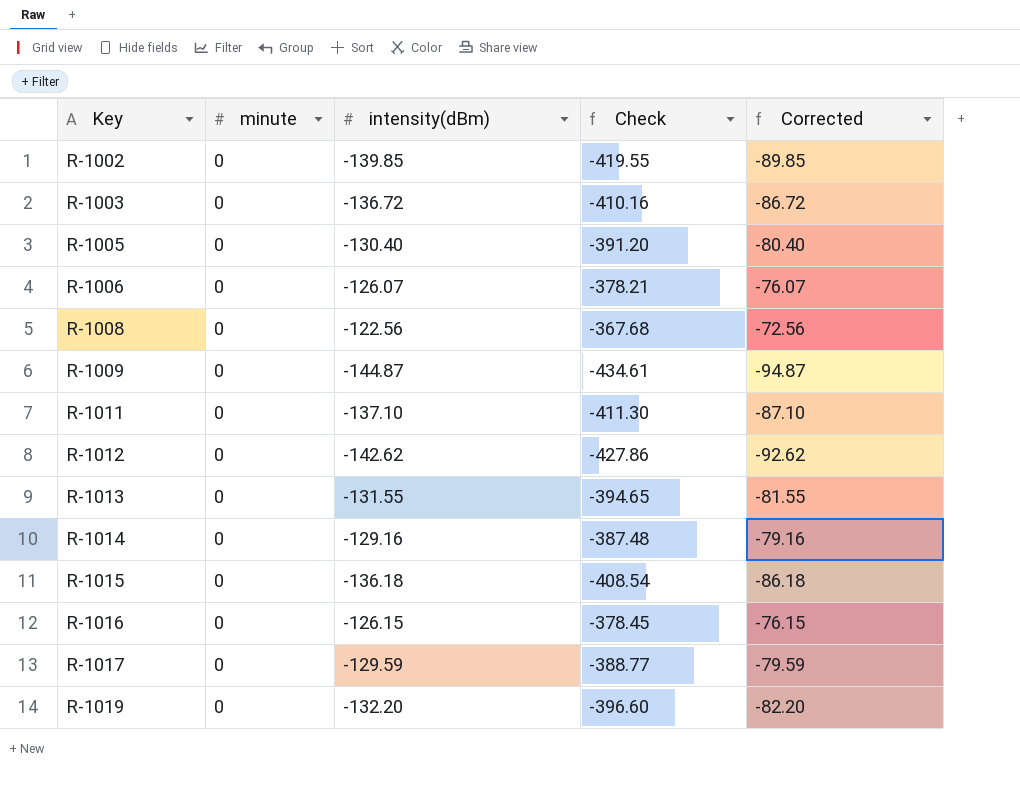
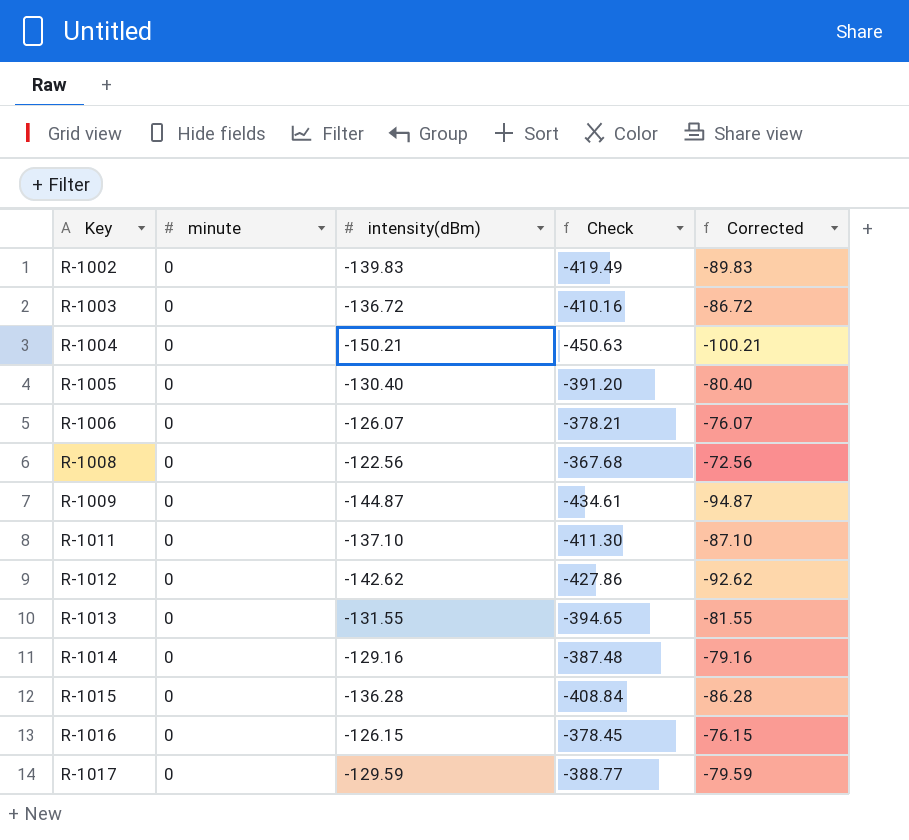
row R-1019: 0 | -132.20 | -396.60 | -82.20 -> none
R-1002 | intensity(dBm): -139.85 -> -139.83
R-1002 | Check: -419.55 -> -419.49
R-1002 | Corrected: -89.85 -> -89.83
row R-1004: none -> 0 | -150.21 | -450.63 | -100.21
R-1015 | intensity(dBm): -136.18 -> -136.28
R-1015 | Check: -408.54 -> -408.84
R-1015 | Corrected: -86.18 -> -86.28

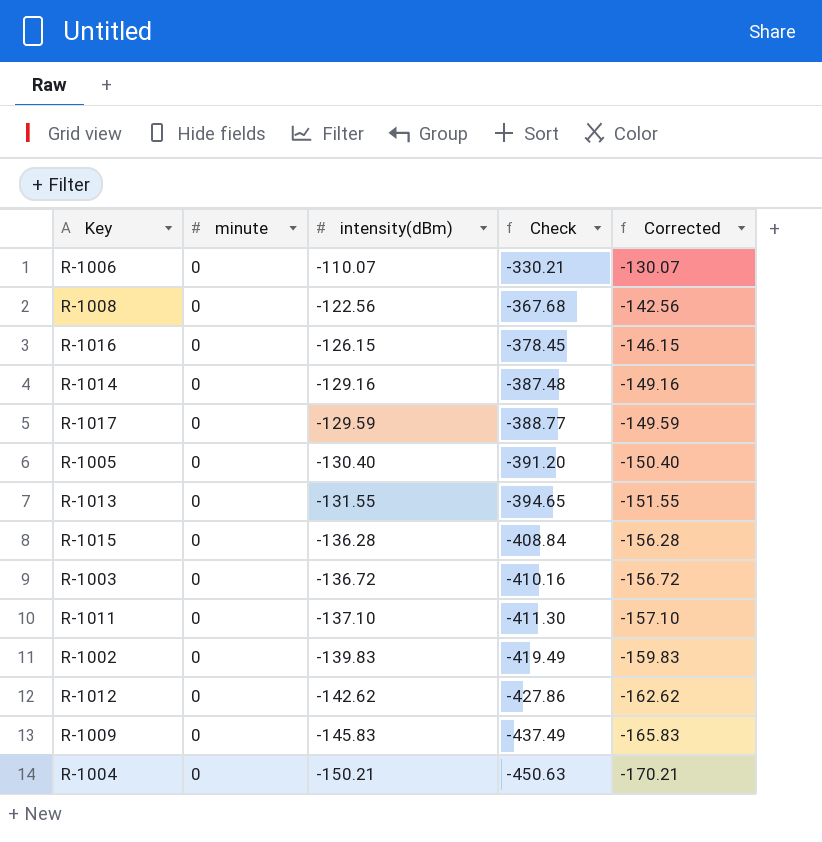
row order: Key ascending -> intensity(dBm) descending
column Corrected | formula: [intensity(dBm)] + 50 -> [intensity(dBm)] - 20
R-1006 | intensity(dBm): -126.07 -> -110.07
R-1006 | Check: -378.21 -> -330.21
R-1009 | intensity(dBm): -144.87 -> -145.83
R-1009 | Check: -434.61 -> -437.49

